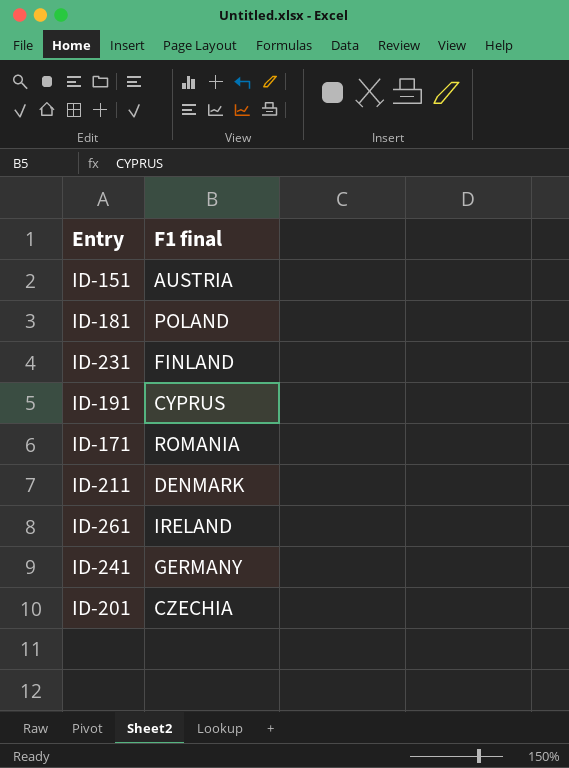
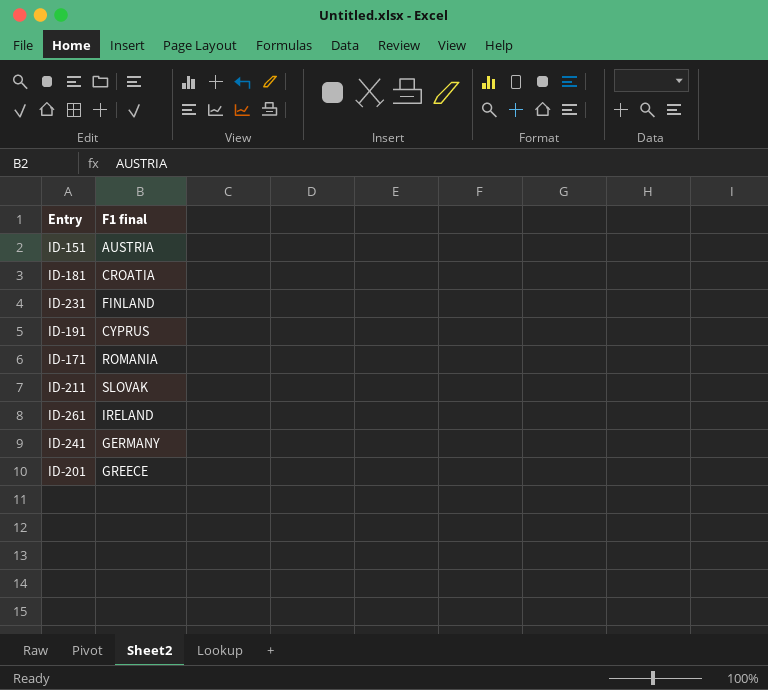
ID-181 | F1 final: POLAND -> CROATIA
ID-211 | F1 final: DENMARK -> SLOVAK
ID-201 | F1 final: CZECHIA -> GREECE

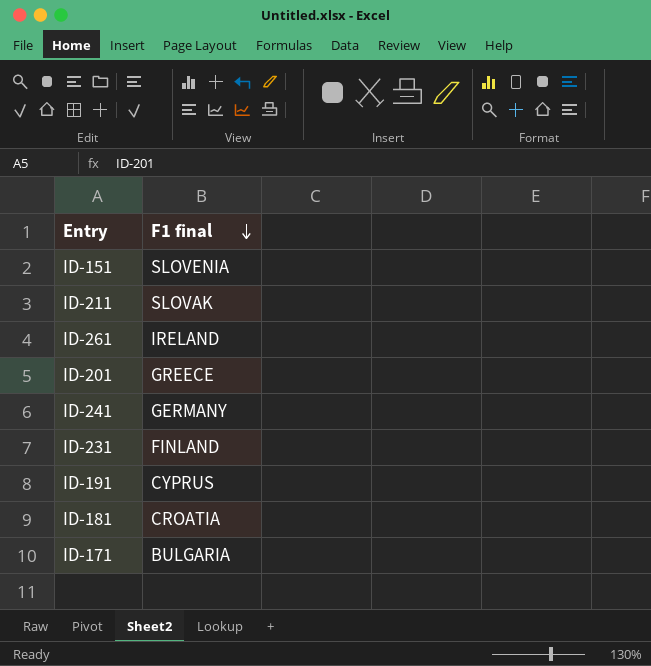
row order: none -> F1 final descending
ID-151 | F1 final: AUSTRIA -> SLOVENIA
ID-171 | F1 final: ROMANIA -> BULGARIA

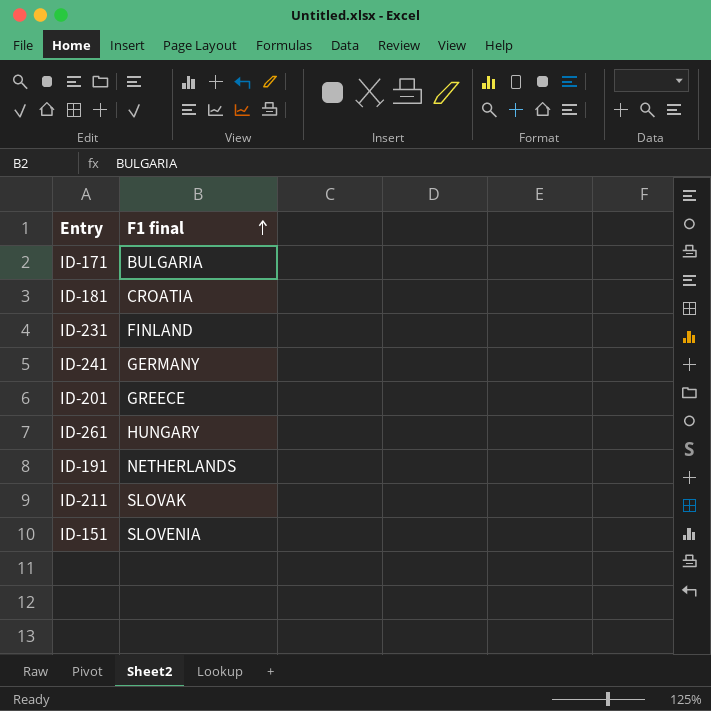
row order: F1 final descending -> F1 final ascending
ID-261 | F1 final: IRELAND -> HUNGARY
ID-191 | F1 final: CYPRUS -> NETHERLANDS

